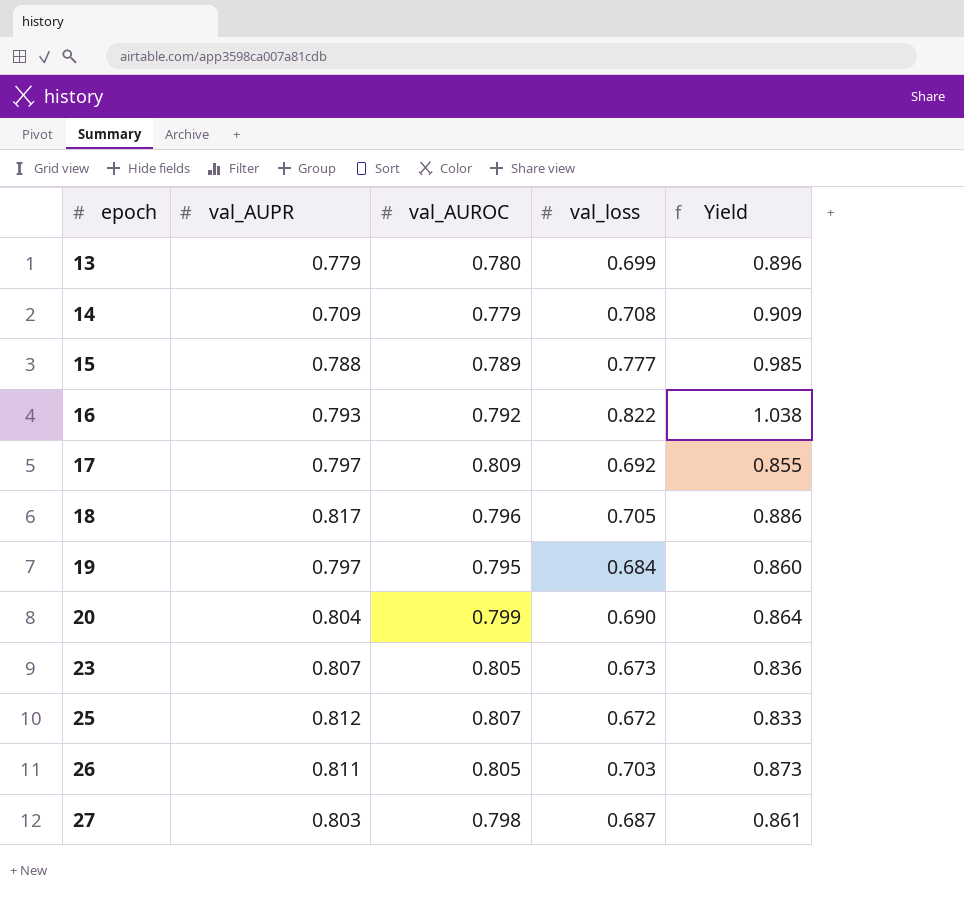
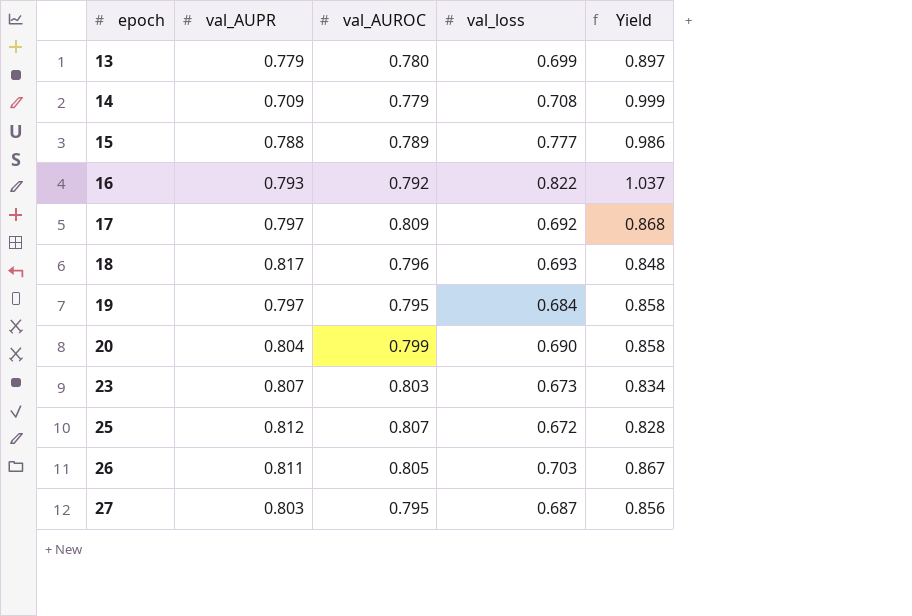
column Yield | formula: [val_loss] / [val_AUROC] -> [val_loss] / [val_AUPR]
18 | val_loss: 0.705 -> 0.693
23 | val_AUROC: 0.805 -> 0.803
27 | val_AUROC: 0.798 -> 0.795

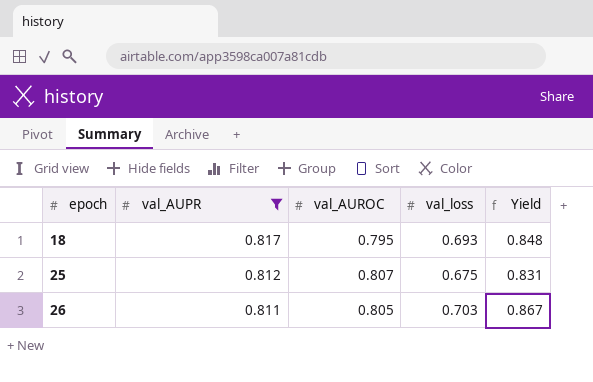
filter: none -> val_AUPR >= 0.811
18 | val_AUROC: 0.796 -> 0.795
25 | val_loss: 0.672 -> 0.675
25 | Yield: 0.828 -> 0.831

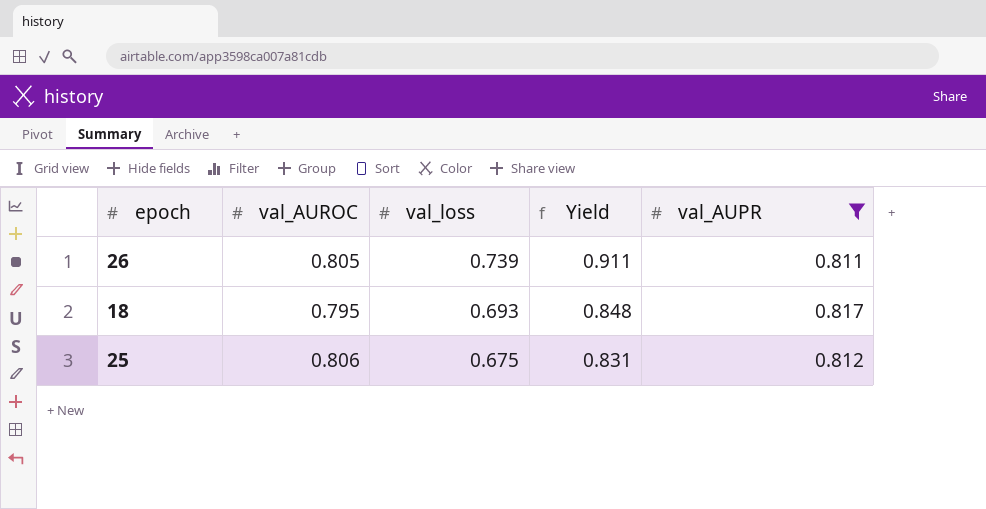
row order: epoch ascending -> val_loss descending
column val_AUPR | position: 2 -> 5
26 | val_loss: 0.703 -> 0.739
26 | Yield: 0.867 -> 0.911
25 | val_AUROC: 0.807 -> 0.806

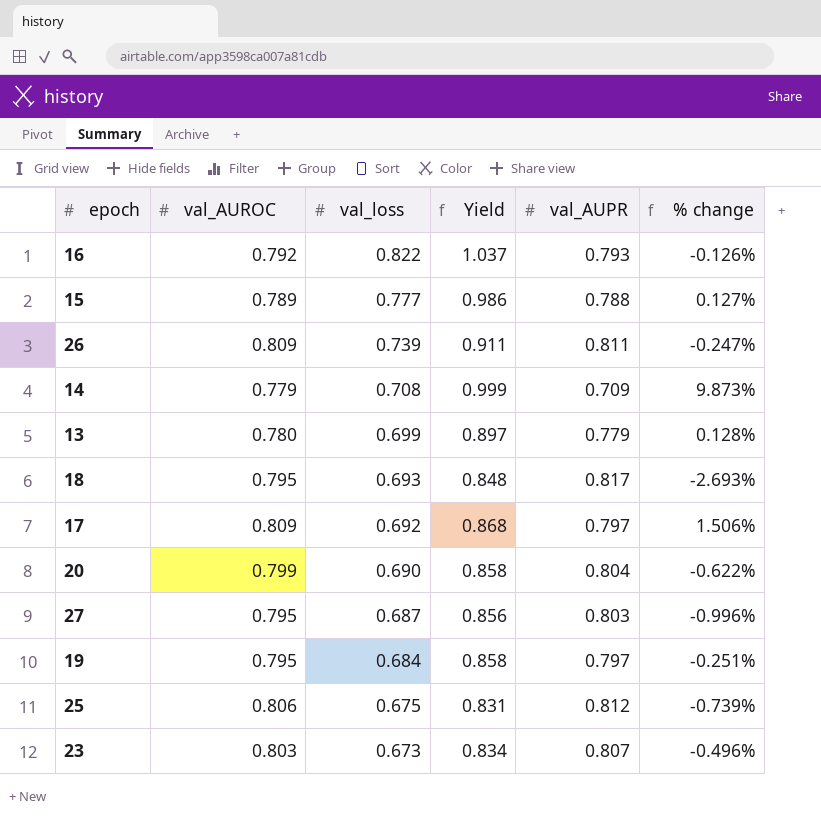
filter: val_AUPR >= 0.811 -> none
column % change | formula: none -> ([val_AUROC] - [val_AUPR]) / [val_AUPR]
26 | val_AUROC: 0.805 -> 0.809

